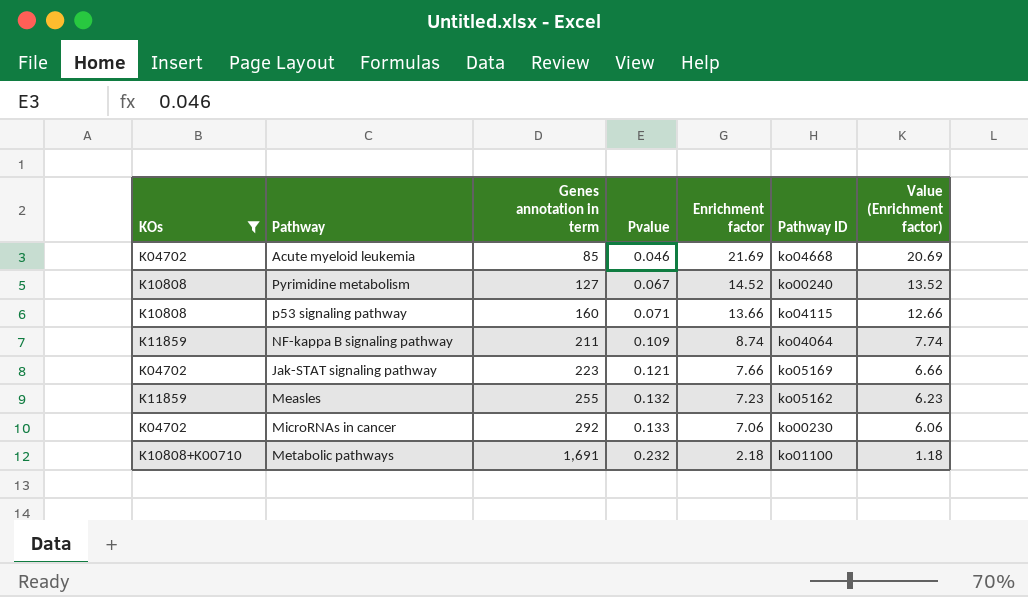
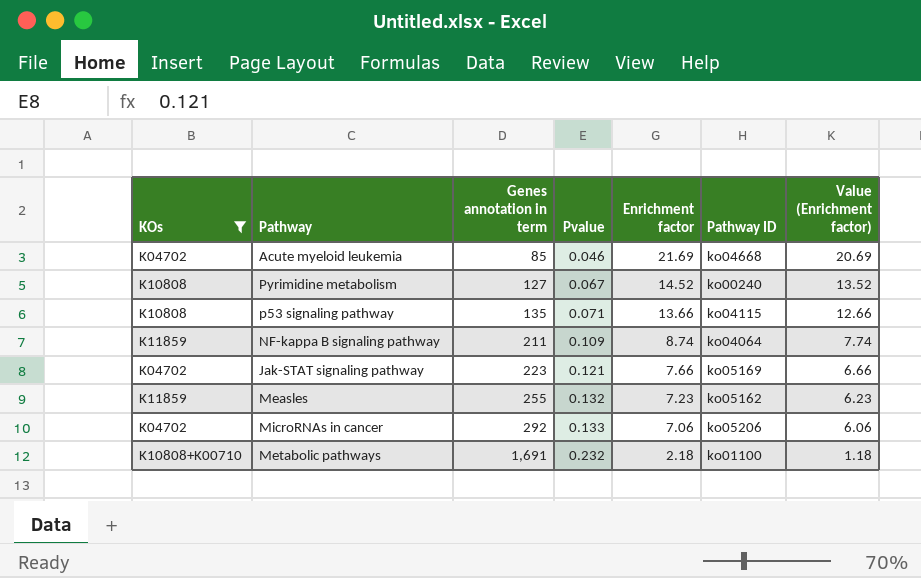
p53 signaling pathway | Genes annotation in term: 160 -> 135
MicroRNAs in cancer | Pathway ID: ko00230 -> ko05206

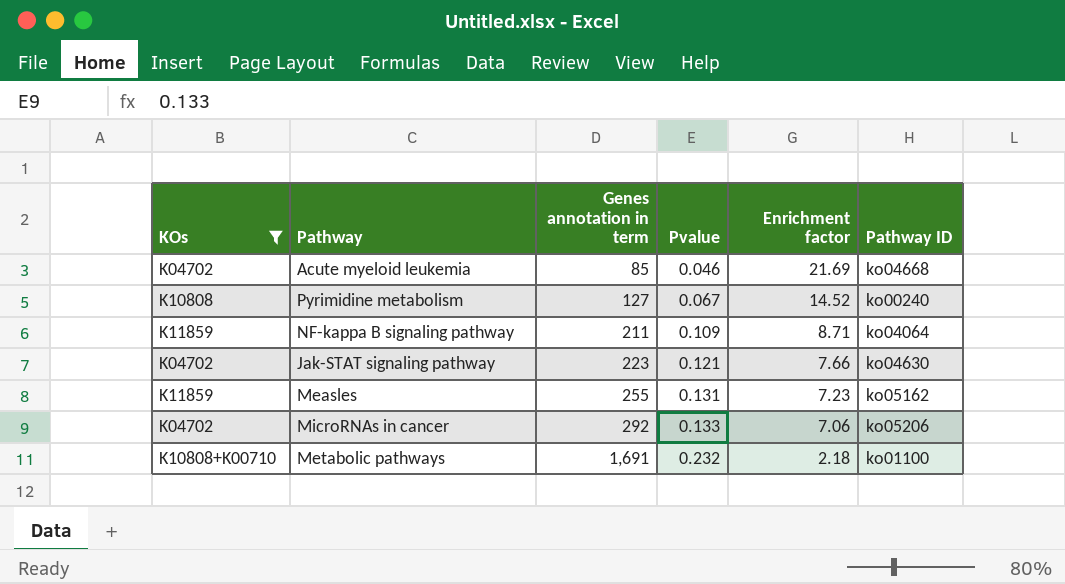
column Value (Enrichment factor) | formula: [Enrichment factor] - 1 -> none
row p53 signaling pathway: K10808 | 135 | 0.071 | 13.66 | ko04115 | 12.66 -> none
NF-kappa B signaling pathway | Enrichment factor: 8.74 -> 8.71
Jak-STAT signaling pathway | Pathway ID: ko05169 -> ko04630
Measles | Pvalue: 0.132 -> 0.131

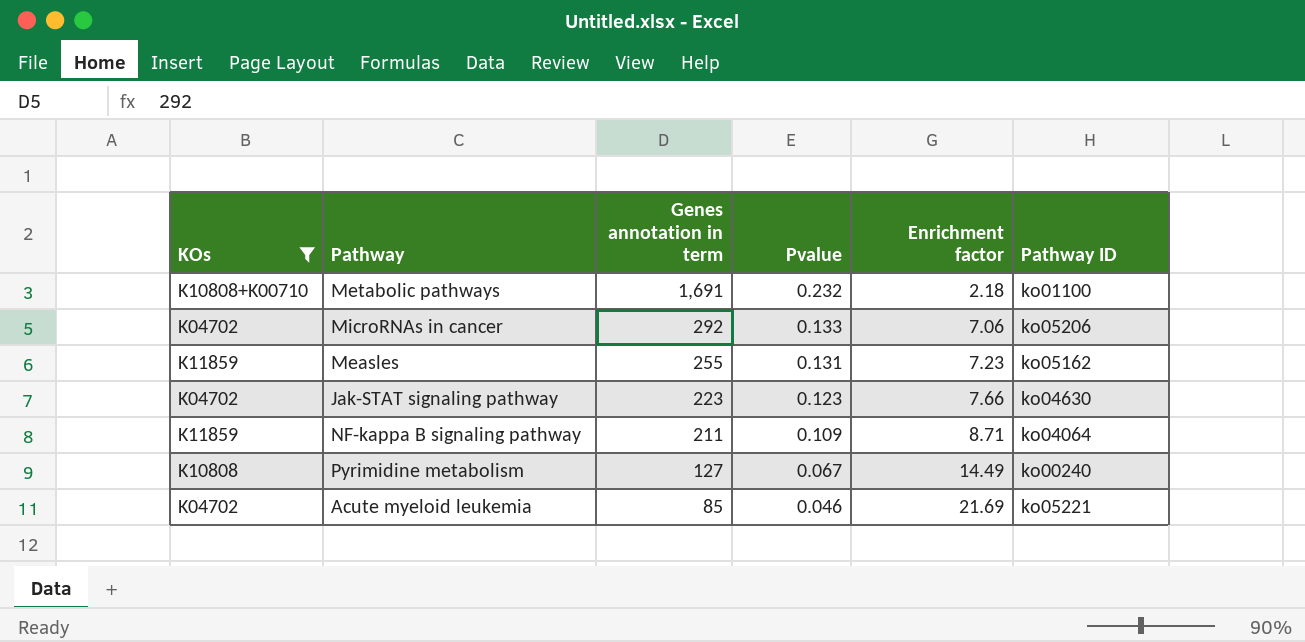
row order: Genes annotation in term ascending -> Genes annotation in term descending
Jak-STAT signaling pathway | Pvalue: 0.121 -> 0.123
Pyrimidine metabolism | Enrichment factor: 14.52 -> 14.49
Acute myeloid leukemia | Pathway ID: ko04668 -> ko05221

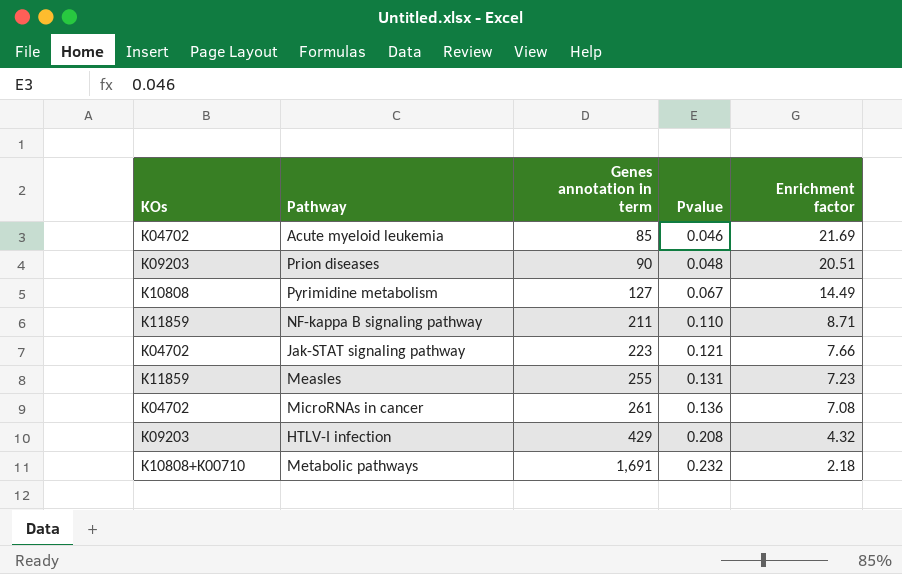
filter: KOs != K09203 -> none
row order: Genes annotation in term descending -> Genes annotation in term ascending
column Pathway ID | position: 6 -> none
NF-kappa B signaling pathway | Pvalue: 0.109 -> 0.110
Jak-STAT signaling pathway | Pvalue: 0.123 -> 0.121
MicroRNAs in cancer | Genes annotation in term: 292 -> 261
MicroRNAs in cancer | Pvalue: 0.133 -> 0.136
MicroRNAs in cancer | Enrichment factor: 7.06 -> 7.08

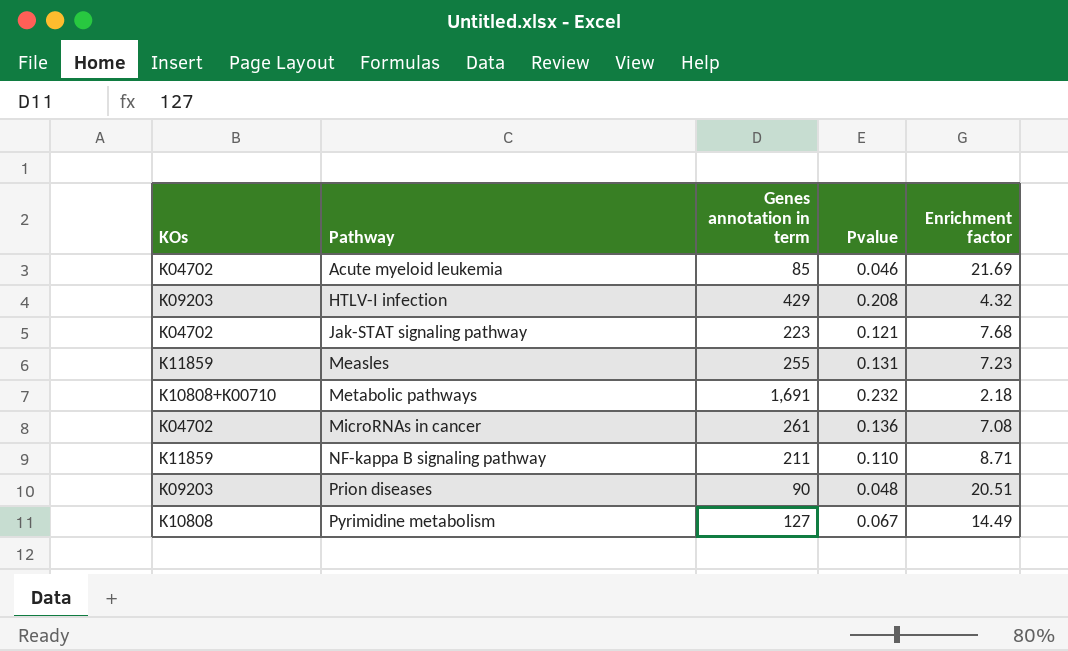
row order: Genes annotation in term ascending -> Pathway ascending
Jak-STAT signaling pathway | Enrichment factor: 7.66 -> 7.68

